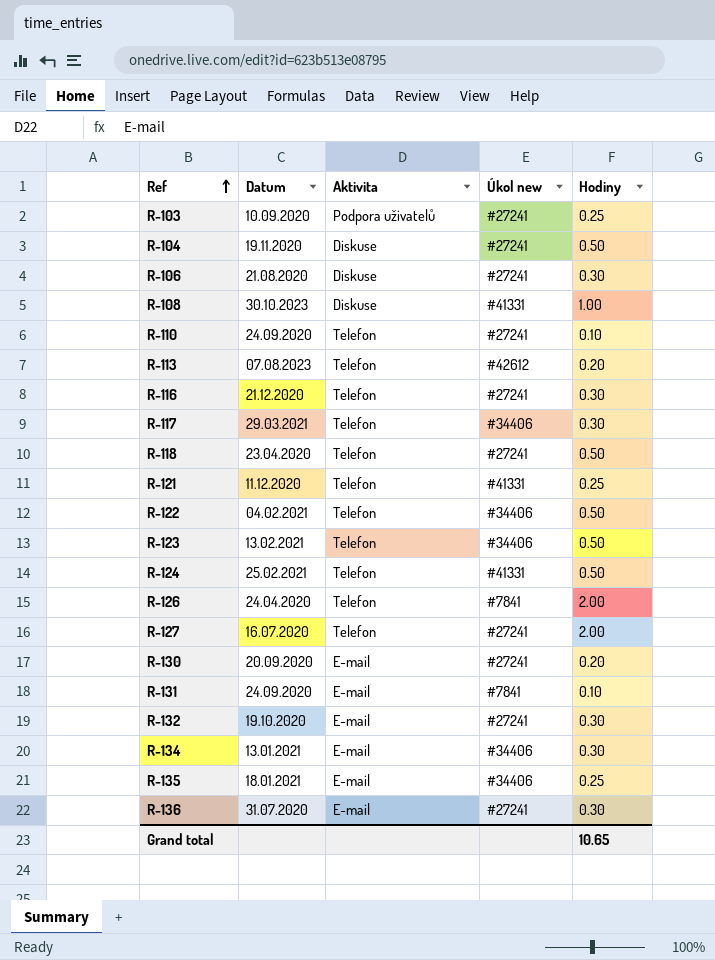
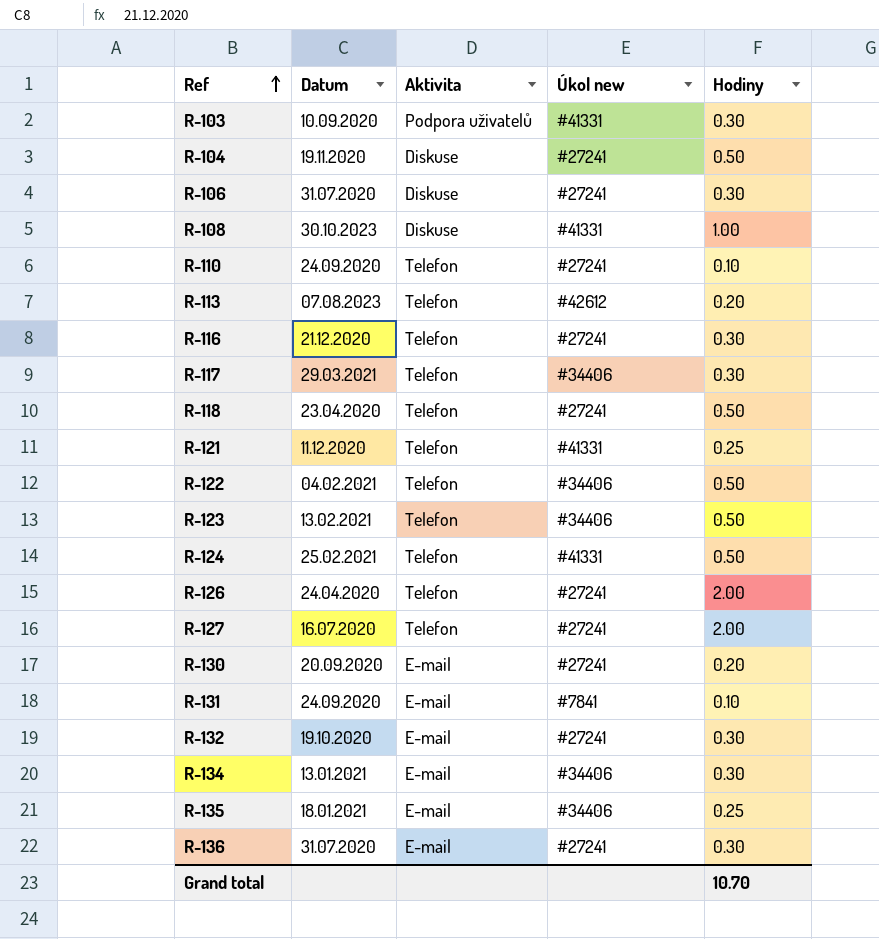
R-103 | Úkol new: #27241 -> #41331
R-103 | Hodiny: 0.25 -> 0.30
R-106 | Datum: 21.08.2020 -> 31.07.2020
R-126 | Úkol new: #7841 -> #27241
Grand total | Hodiny: 10.65 -> 10.70

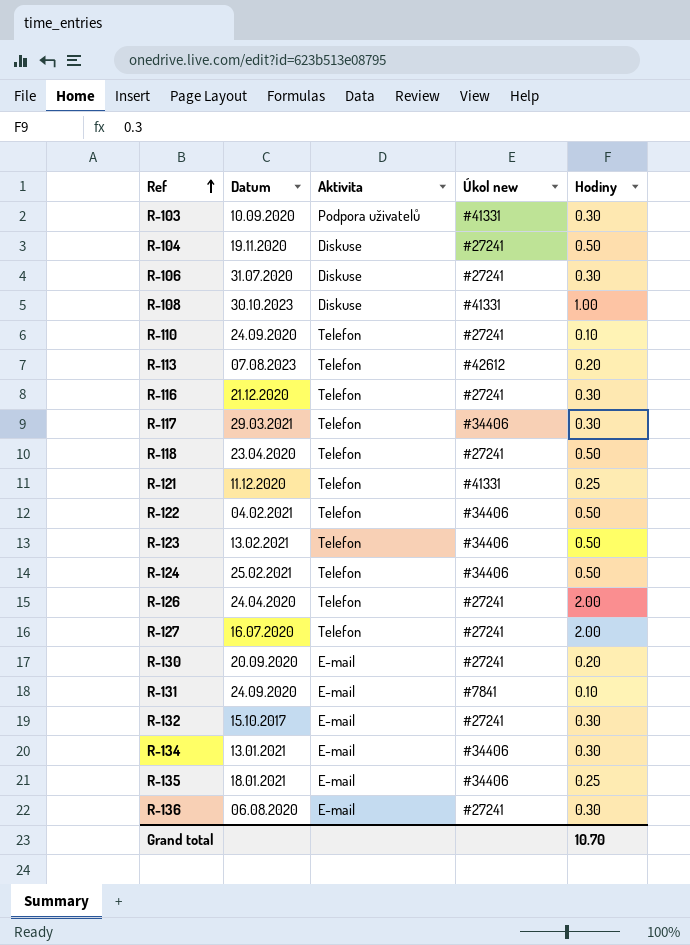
R-124 | Úkol new: #41331 -> #34406
R-132 | Datum: 19.10.2020 -> 15.10.2017
R-136 | Datum: 31.07.2020 -> 06.08.2020

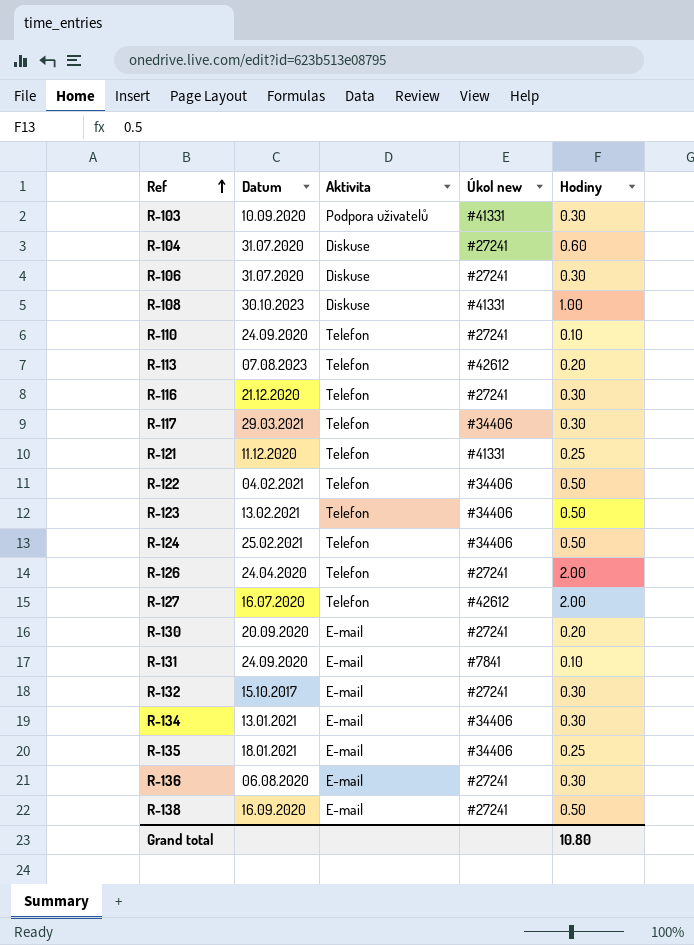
row R-118: 23.04.2020 | Telefon | #27241 | 0.50 -> none
R-104 | Datum: 19.11.2020 -> 31.07.2020
R-104 | Hodiny: 0.50 -> 0.60
R-127 | Úkol new: #27241 -> #42612
row R-138: none -> 16.09.2020 | E-mail | #27241 | 0.50
Grand total | Hodiny: 10.70 -> 10.80

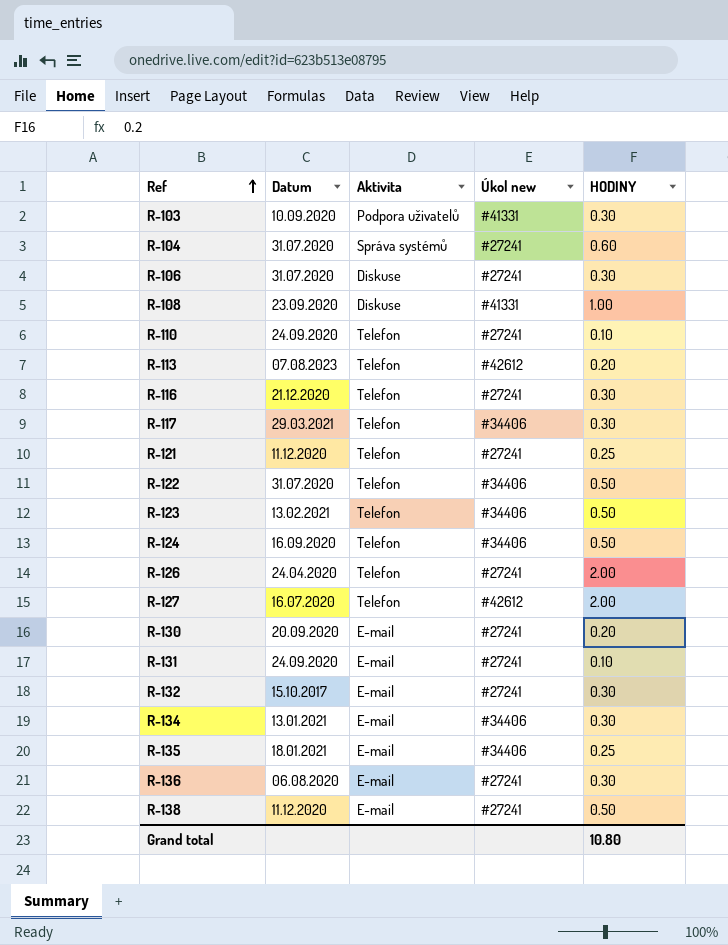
column name: Hodiny -> HODINY
R-104 | Aktivita: Diskuse -> Správa systémů
R-108 | Datum: 30.10.2023 -> 23.09.2020
R-121 | Úkol new: #41331 -> #27241
R-122 | Datum: 04.02.2021 -> 31.07.2020
R-124 | Datum: 25.02.2021 -> 16.09.2020
R-131 | Úkol new: #7841 -> #27241
R-138 | Datum: 16.09.2020 -> 11.12.2020

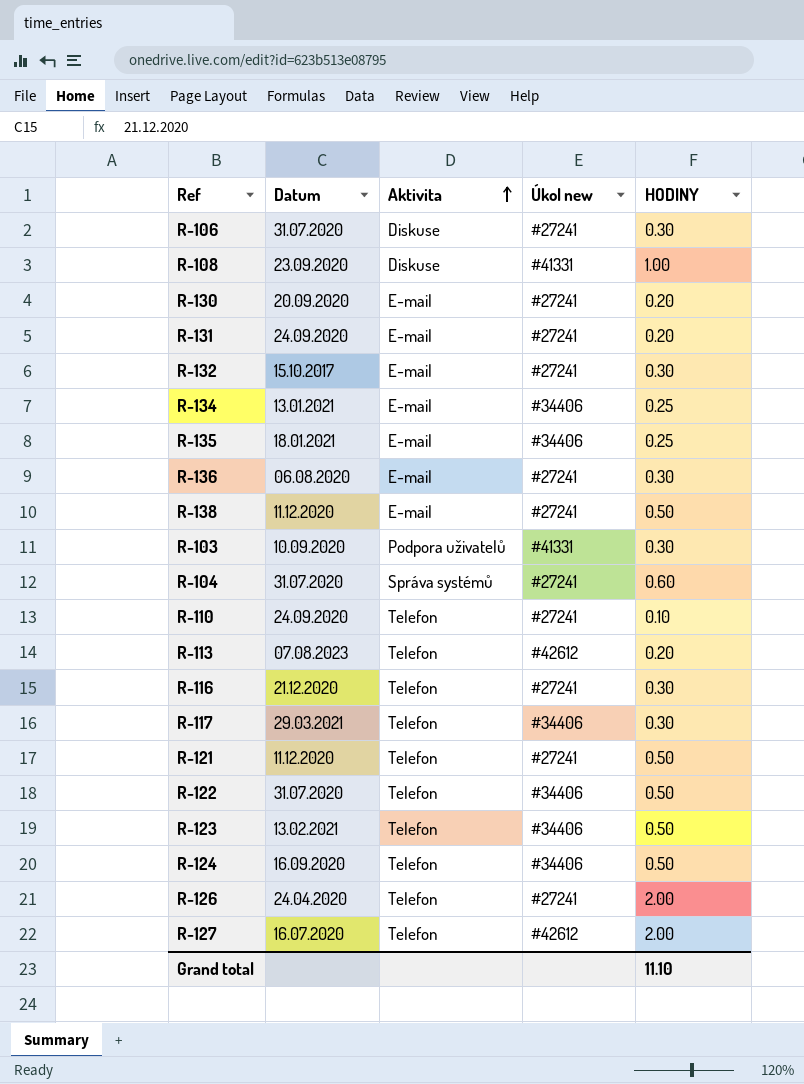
row order: Ref ascending -> Aktivita ascending
R-131 | HODINY: 0.10 -> 0.20
R-134 | HODINY: 0.30 -> 0.25
R-121 | HODINY: 0.25 -> 0.50
Grand total | HODINY: 10.80 -> 11.10

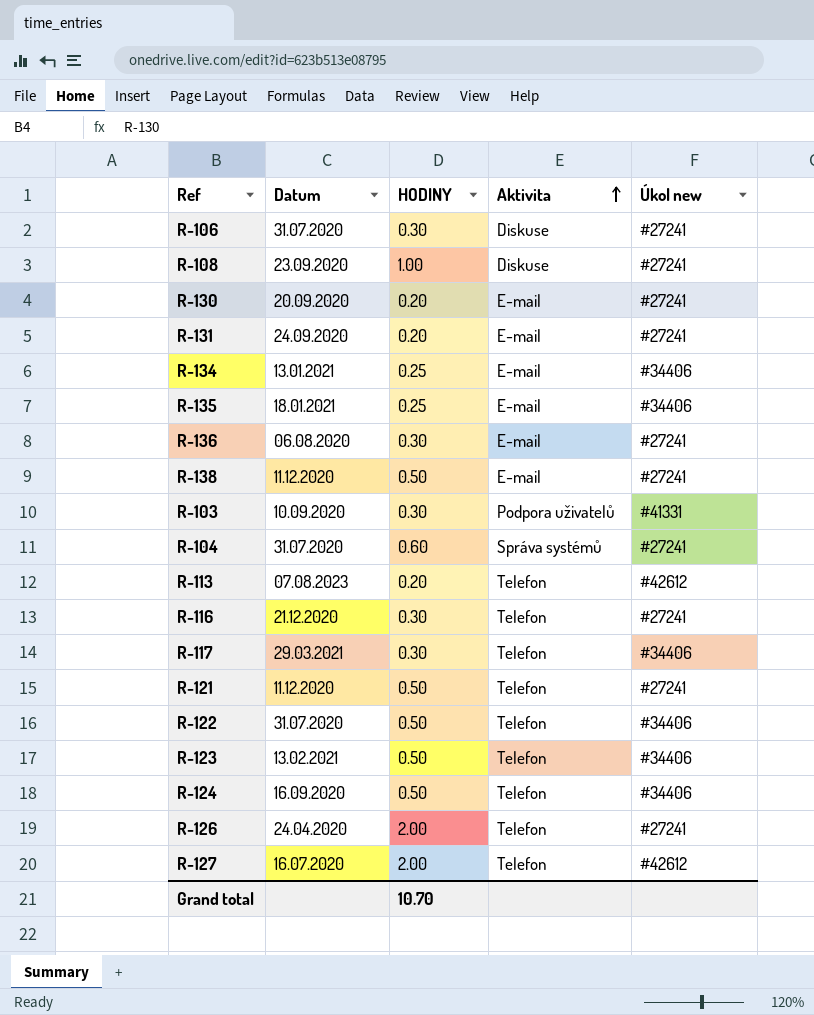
column HODINY | position: 5 -> 3
row R-132: 15.10.2017 | E-mail | #27241 | 0.30 -> none
row R-110: 24.09.2020 | Telefon | #27241 | 0.10 -> none
R-108 | Úkol new: #41331 -> #27241
Grand total | HODINY: 11.10 -> 10.70

